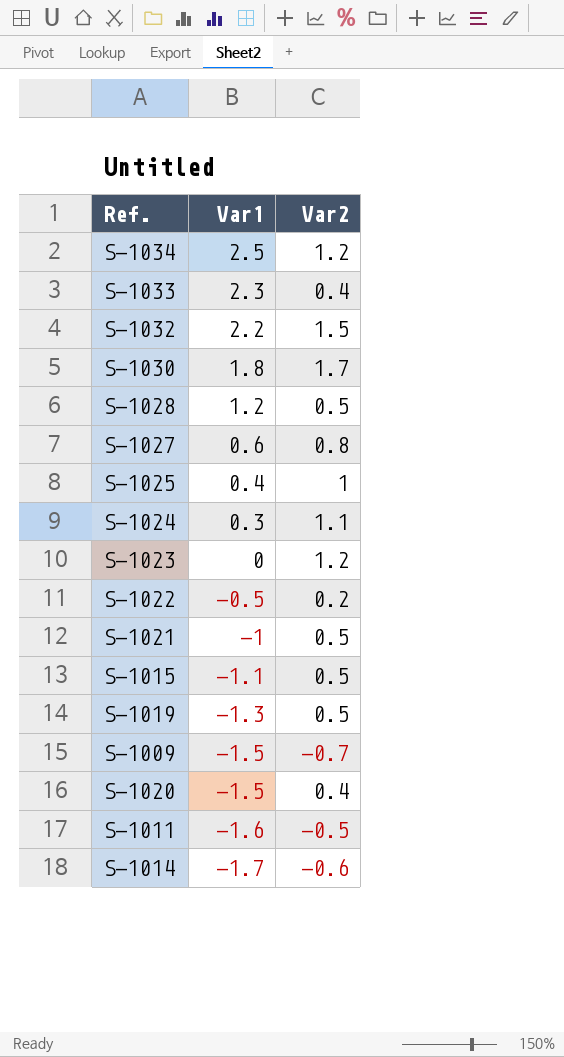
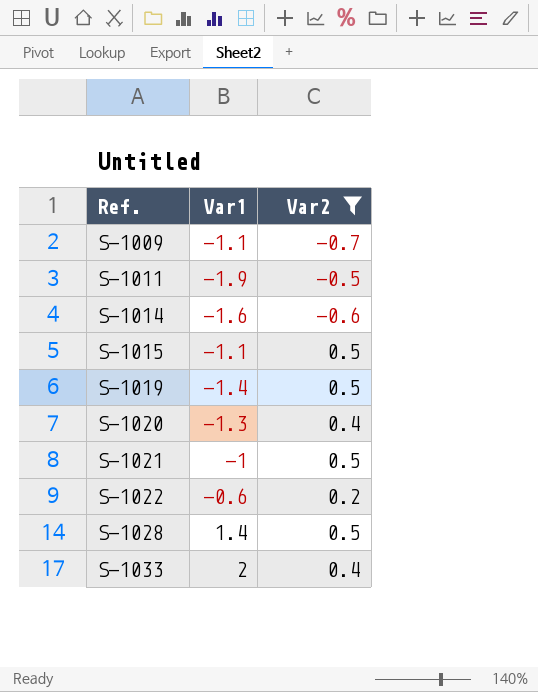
filter: none -> Var2 <= 0.5
row order: Var1 descending -> Ref. ascending
S-1009 | Var1: -1.5 -> -1.1
S-1011 | Var1: -1.6 -> -1.9
S-1014 | Var1: -1.7 -> -1.6
S-1019 | Var1: -1.3 -> -1.4
S-1020 | Var1: -1.5 -> -1.3
S-1022 | Var1: -0.5 -> -0.6
S-1028 | Var1: 1.2 -> 1.4
S-1033 | Var1: 2.3 -> 2

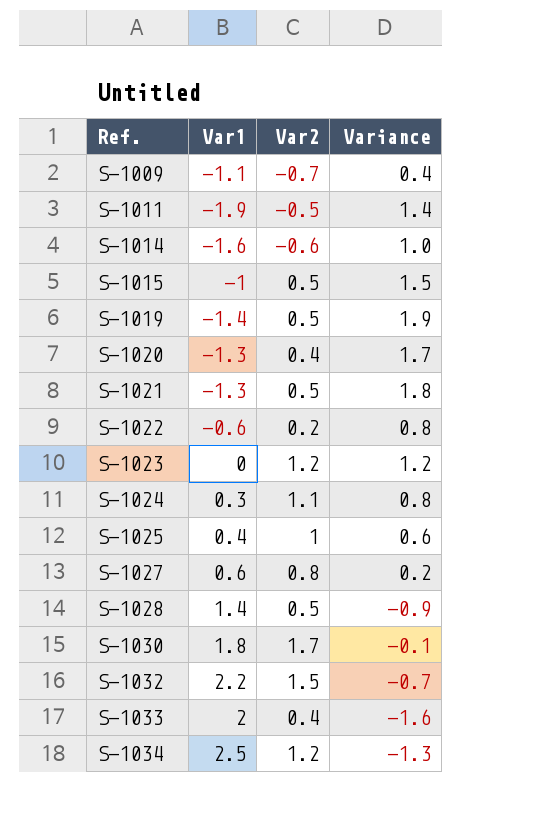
filter: Var2 <= 0.5 -> none
column Variance | formula: none -> [Var2] - [Var1]
S-1015 | Var1: -1.1 -> -1
S-1021 | Var1: -1 -> -1.3

